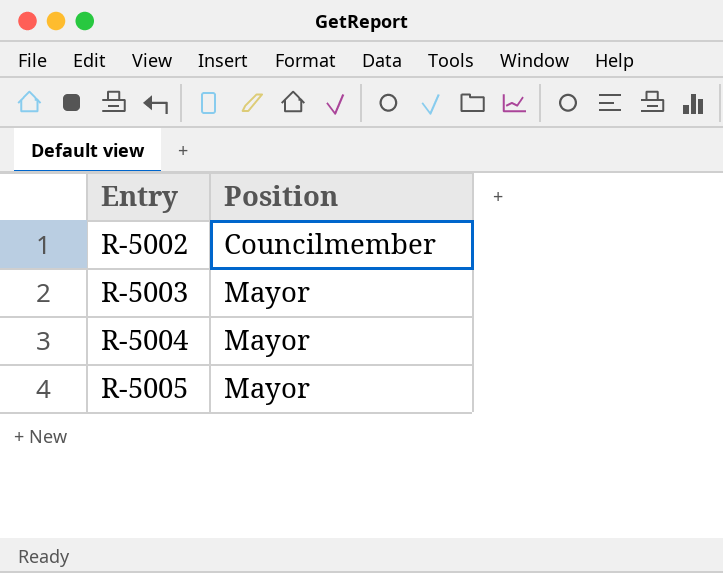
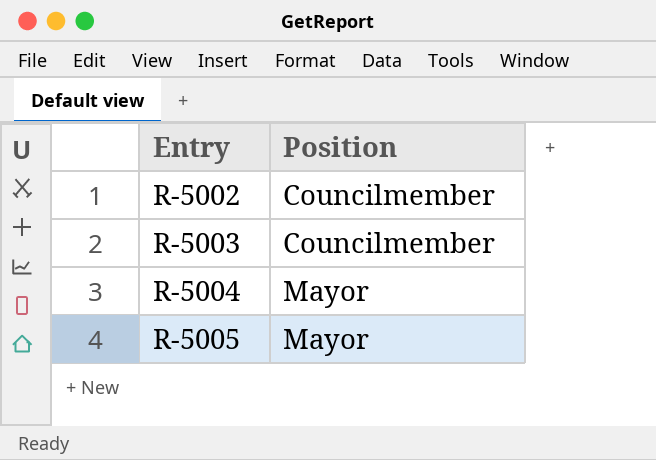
R-5003 | Position: Mayor -> Councilmember

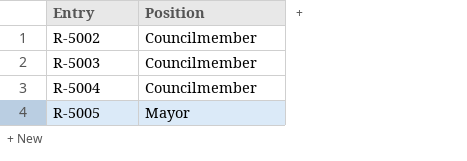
R-5004 | Position: Mayor -> Councilmember

